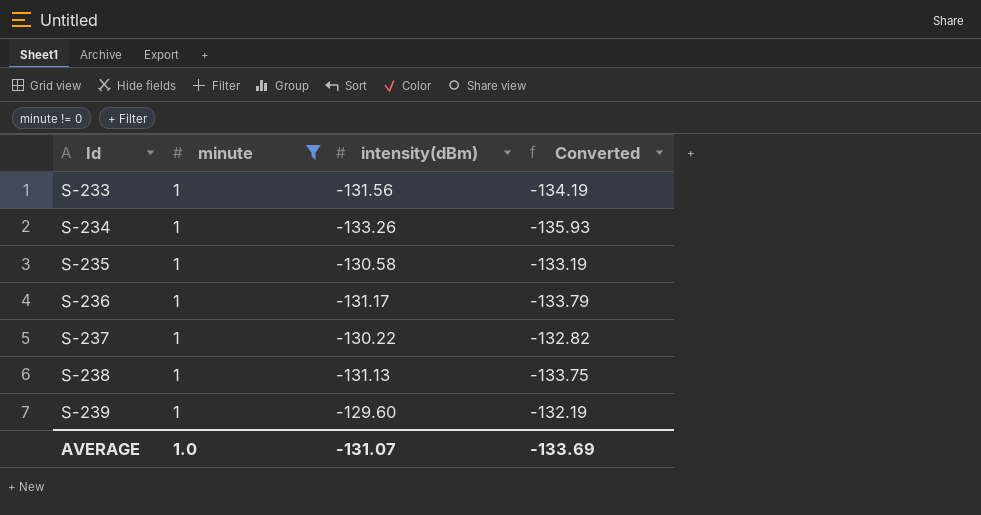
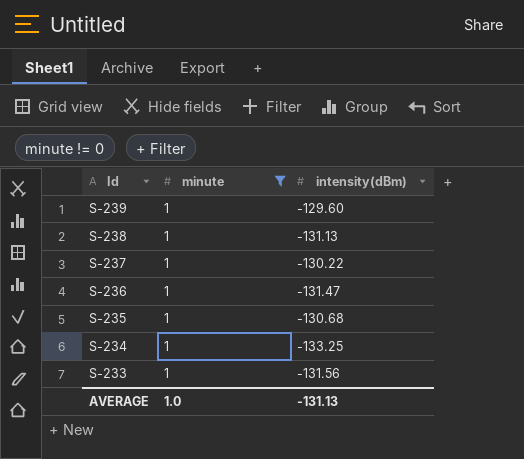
row order: Id ascending -> Id descending
column Converted | formula: [intensity(dBm)] * 1.02 -> none
S-236 | intensity(dBm): -131.17 -> -131.47
S-235 | intensity(dBm): -130.58 -> -130.68
S-234 | intensity(dBm): -133.26 -> -133.25
AVERAGE | intensity(dBm): -131.07 -> -131.13

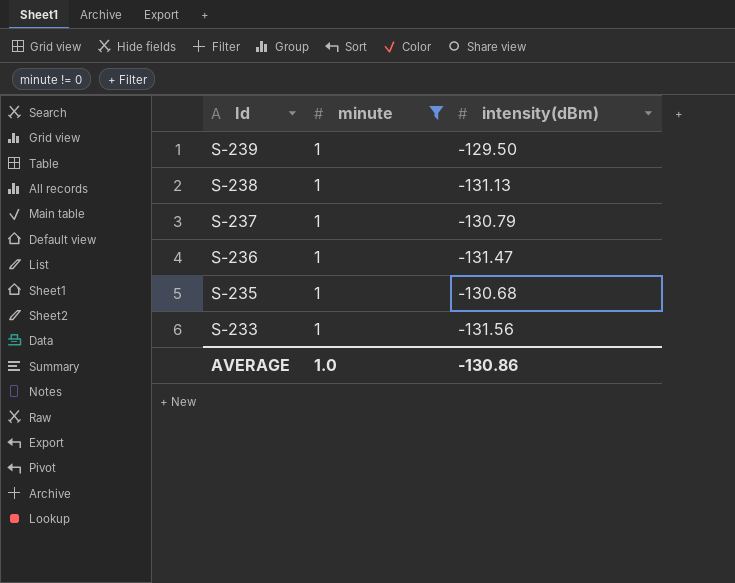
row S-234: 1 | -133.25 -> none
S-239 | intensity(dBm): -129.60 -> -129.50
S-237 | intensity(dBm): -130.22 -> -130.79
AVERAGE | intensity(dBm): -131.13 -> -130.86

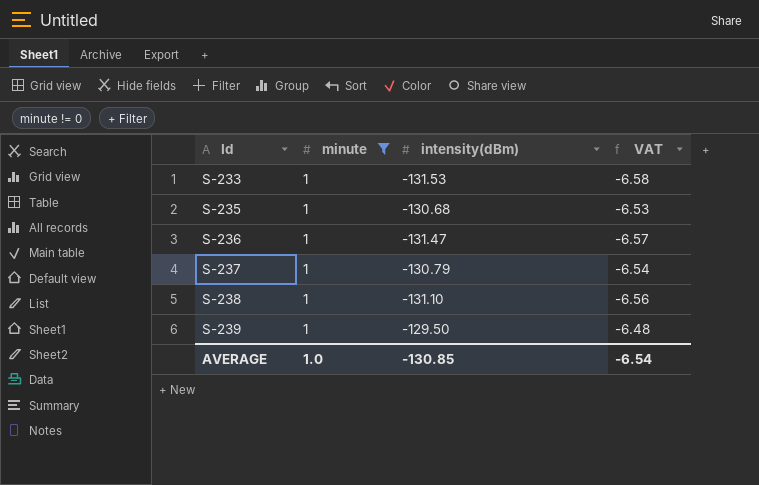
row order: Id descending -> Id ascending
column VAT | formula: none -> [intensity(dBm)] * 0.05
S-233 | intensity(dBm): -131.56 -> -131.53
S-238 | intensity(dBm): -131.13 -> -131.10
AVERAGE | intensity(dBm): -130.86 -> -130.85

